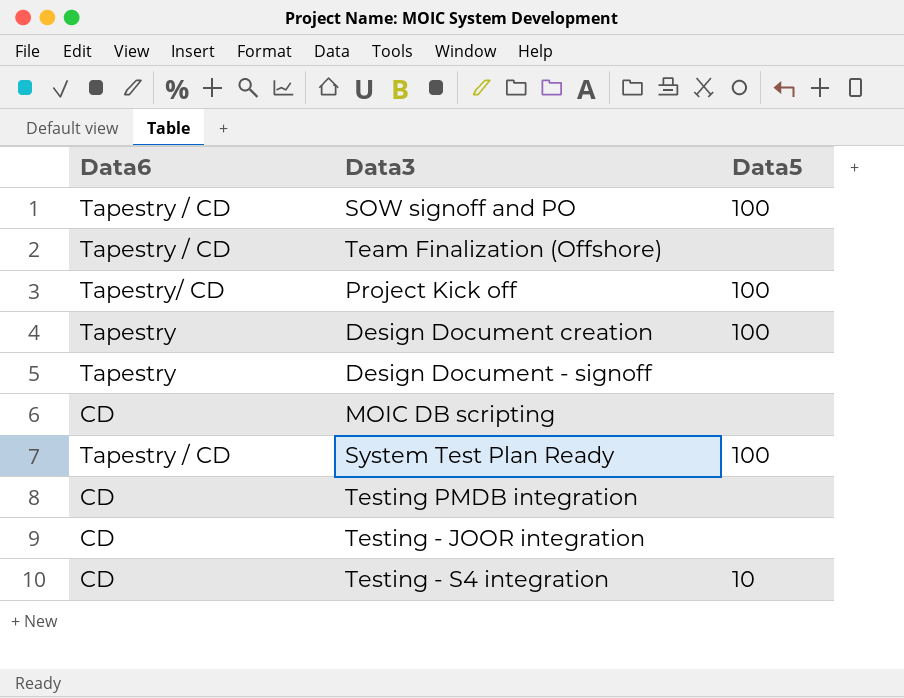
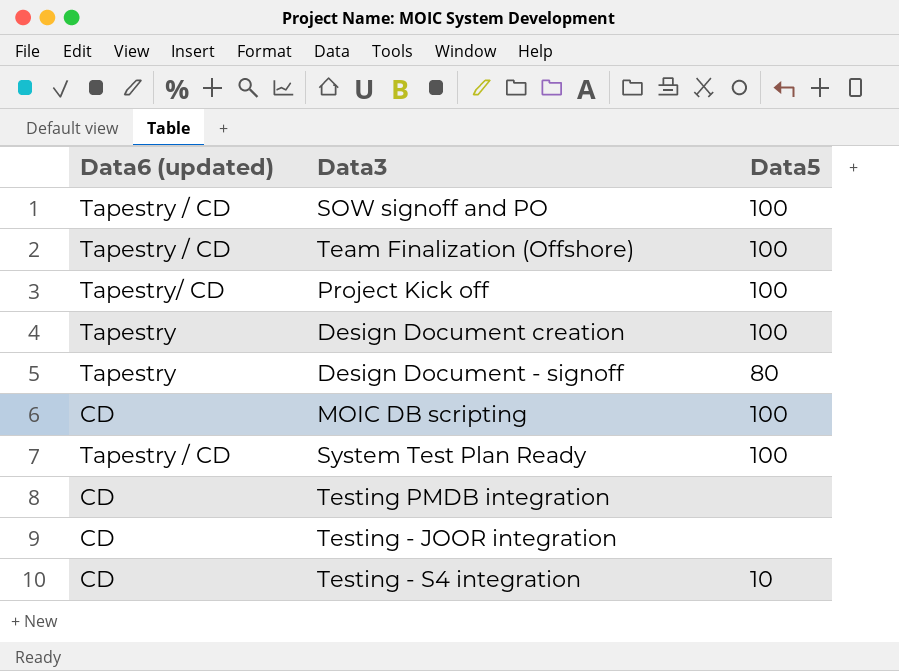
column name: Data6 -> Data6 (updated)
Team Finalization (Offshore) | Data5: none -> 100
Design Document - signoff | Data5: none -> 80
MOIC DB scripting | Data5: none -> 100

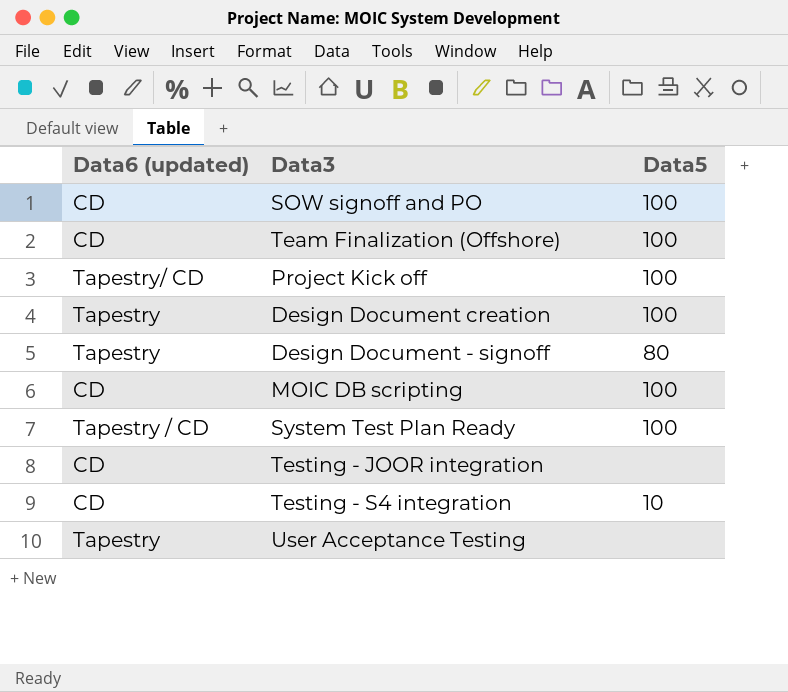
row Testing PMDB integration: CD | none -> none
SOW signoff and PO | Data6 (updated): Tapestry / CD -> CD
Team Finalization (Offshore) | Data6 (updated): Tapestry / CD -> CD
row User Acceptance Testing: none -> Tapestry | none

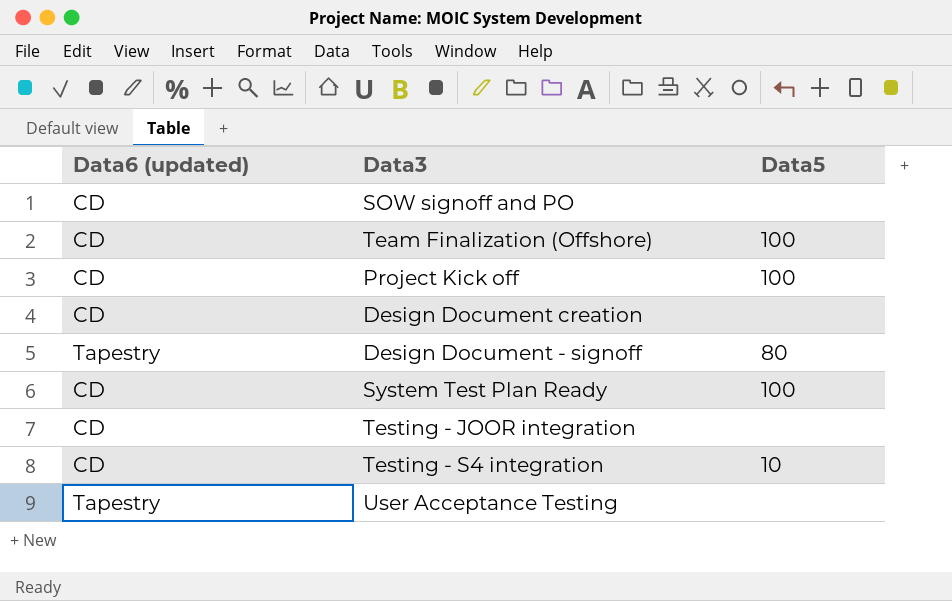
row MOIC DB scripting: CD | 100 -> none
SOW signoff and PO | Data5: 100 -> none
Project Kick off | Data6 (updated): Tapestry/ CD -> CD
Design Document creation | Data6 (updated): Tapestry -> CD
Design Document creation | Data5: 100 -> none
System Test Plan Ready | Data6 (updated): Tapestry / CD -> CD

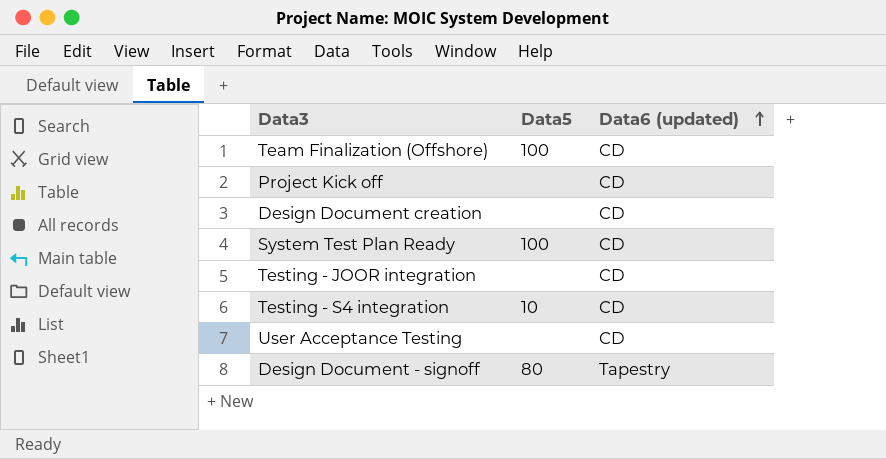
row order: none -> Data6 (updated) ascending
column Data6 (updated) | position: 1 -> 3
row SOW signoff and PO: CD | none -> none
Project Kick off | Data5: 100 -> none
User Acceptance Testing | Data6 (updated): Tapestry -> CD

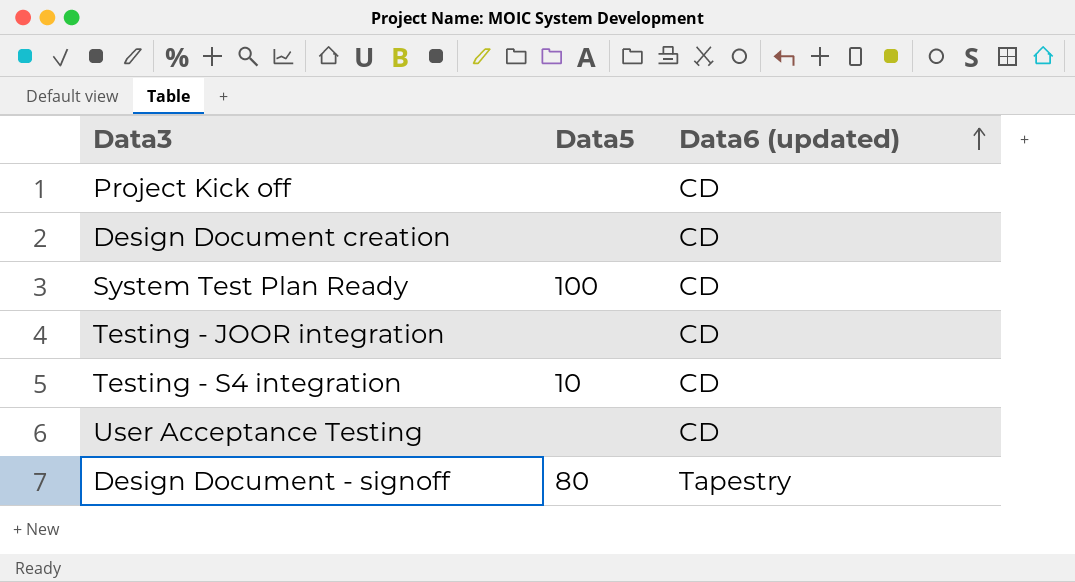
row Team Finalization (Offshore): 100 | CD -> none

